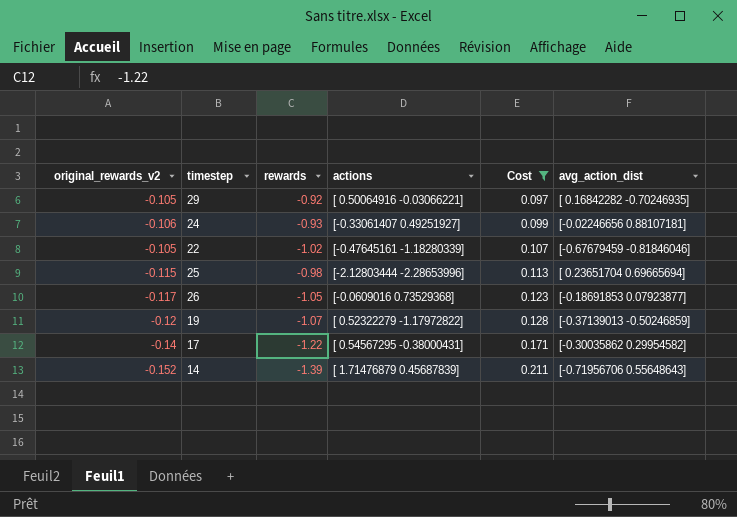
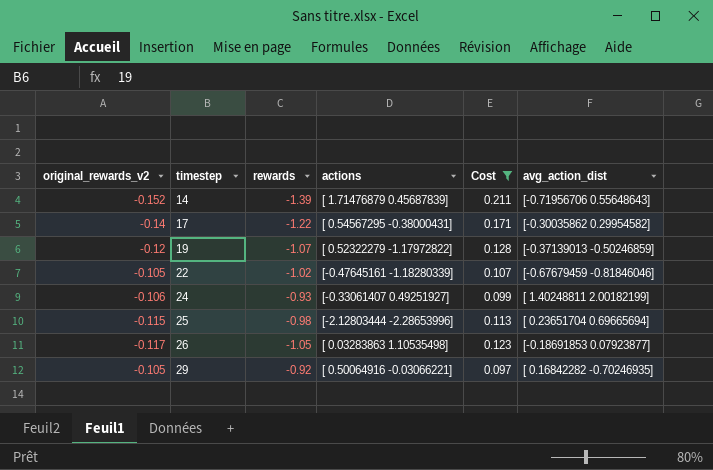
row order: Cost ascending -> timestep ascending
24 | avg_action_dist: [-0.02246656 0.88107181] -> [ 1.40248811 2.00182199]
26 | actions: [-0.0609016 0.73529368] -> [ 0.03283863 1.10535498]

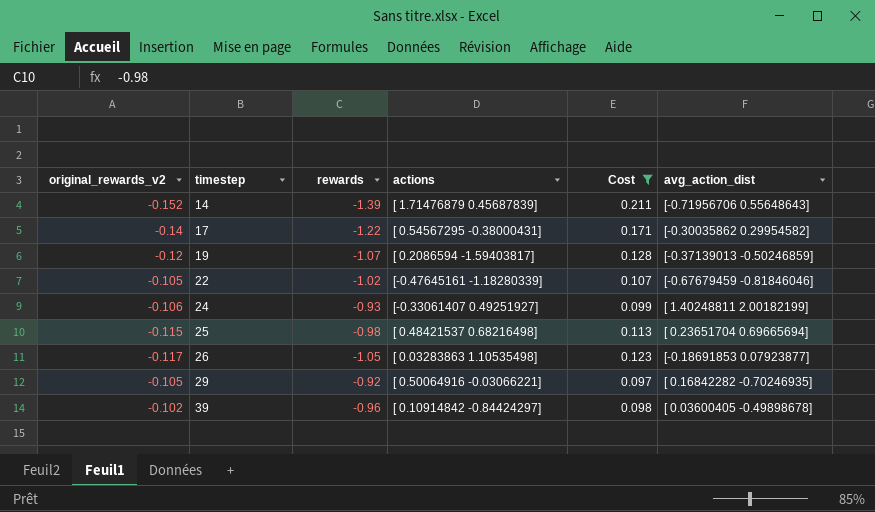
19 | actions: [ 0.52322279 -1.17972822] -> [ 0.2086594 -1.59403817]
25 | actions: [-2.12803444 -2.28653996] -> [ 0.48421537 0.68216498]
row 39: none -> -0.102 | -0.96 | [ 0.10914842 -0.84424297] | 0.098 | [ 0.03600405 -0.49898678]

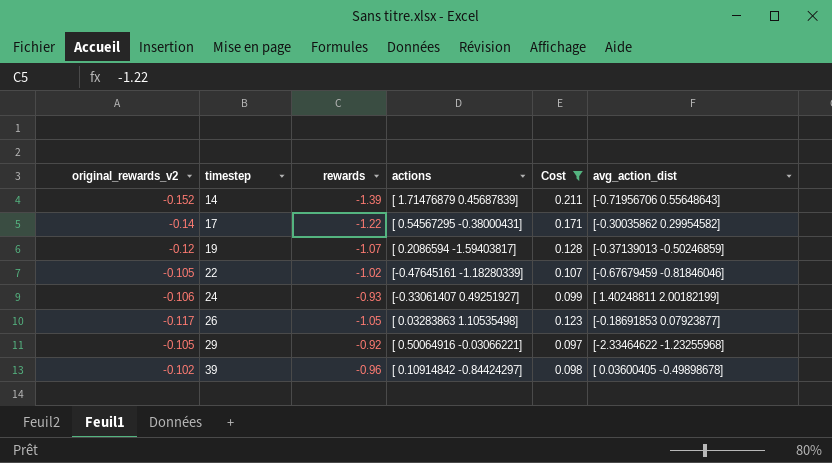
row 25: -0.115 | -0.98 | [ 0.48421537 0.68216498] | 0.113 | [ 0.23651704 0.69665694] -> none
29 | avg_action_dist: [ 0.16842282 -0.70246935] -> [-2.33464622 -1.23255968]

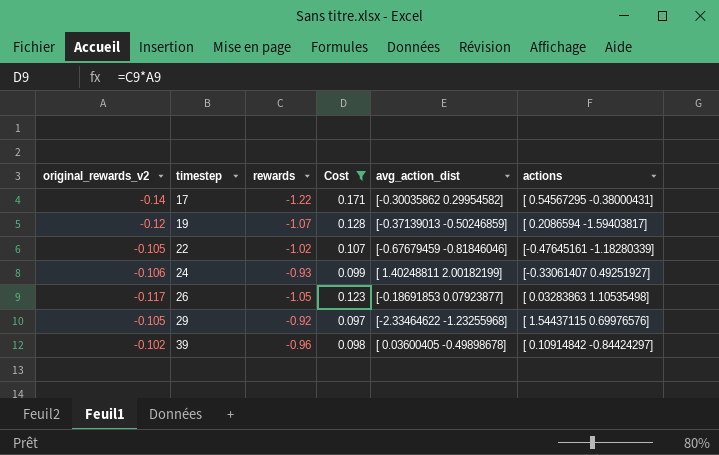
column actions | position: 4 -> 6
row 14: -0.152 | -1.39 | [ 1.71476879 0.45687839] | 0.211 | [-0.71956706 0.55648643] -> none
29 | actions: [ 0.50064916 -0.03066221] -> [ 1.54437115 0.69976576]

